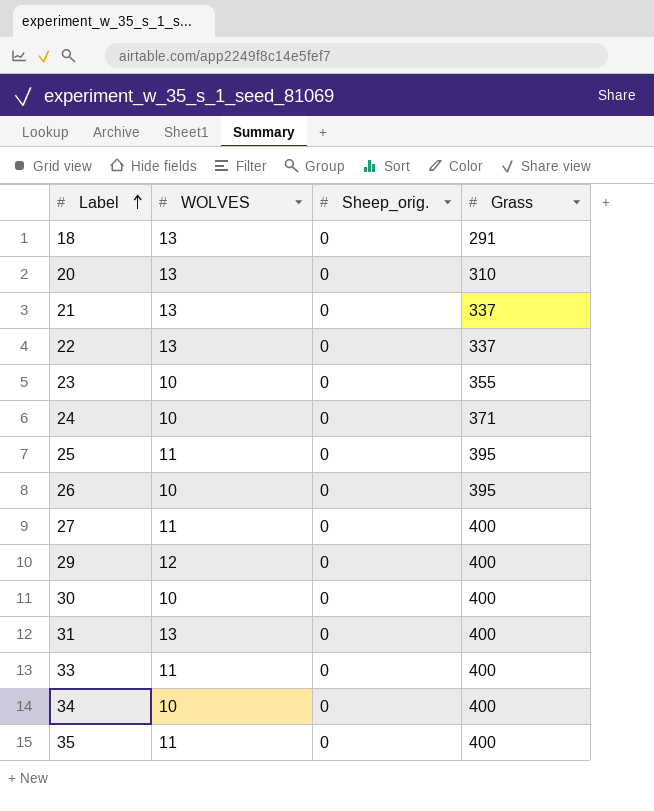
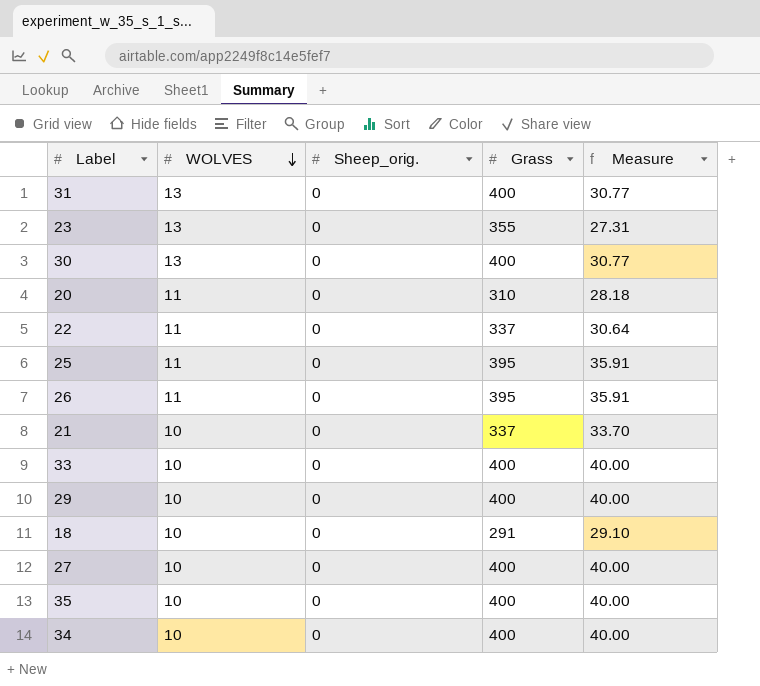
row order: Label ascending -> WOLVES descending
column Measure | formula: none -> [Grass] / [WOLVES]
row 24: 10 | 0 | 371 -> none
23 | WOLVES: 10 -> 13
30 | WOLVES: 10 -> 13
20 | WOLVES: 13 -> 11
22 | WOLVES: 13 -> 11
26 | WOLVES: 10 -> 11
21 | WOLVES: 13 -> 10
33 | WOLVES: 11 -> 10
29 | WOLVES: 12 -> 10
18 | WOLVES: 13 -> 10
27 | WOLVES: 11 -> 10
35 | WOLVES: 11 -> 10

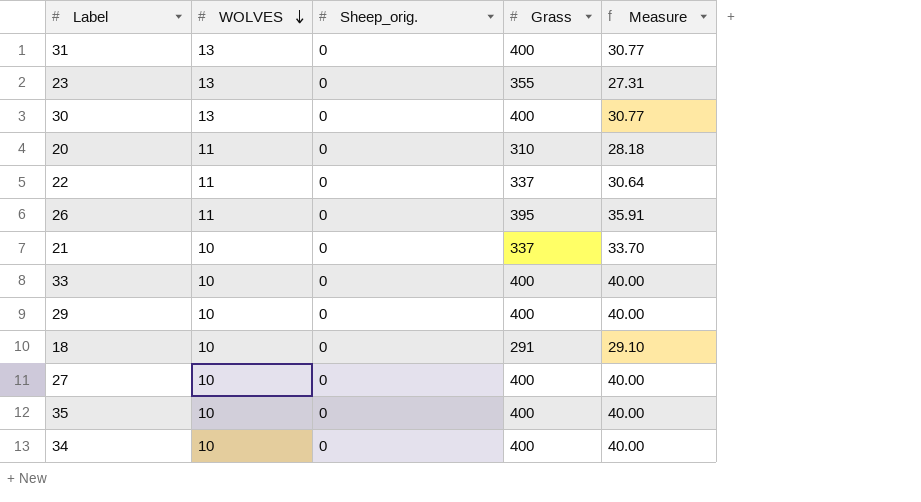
row 25: 11 | 0 | 395 | 35.91 -> none

